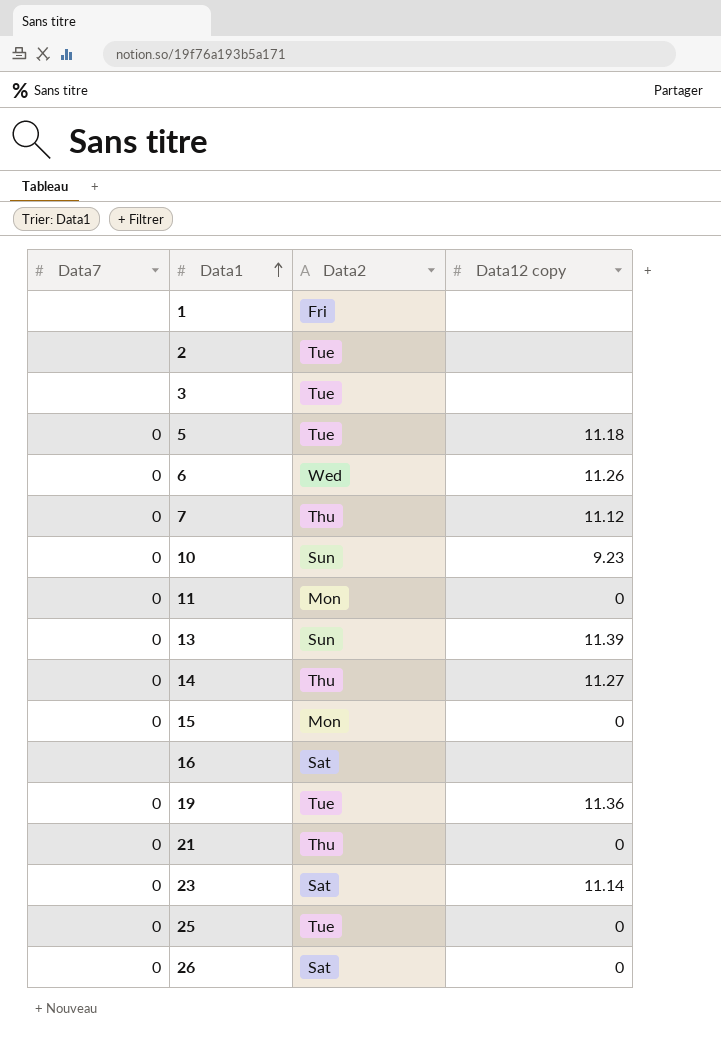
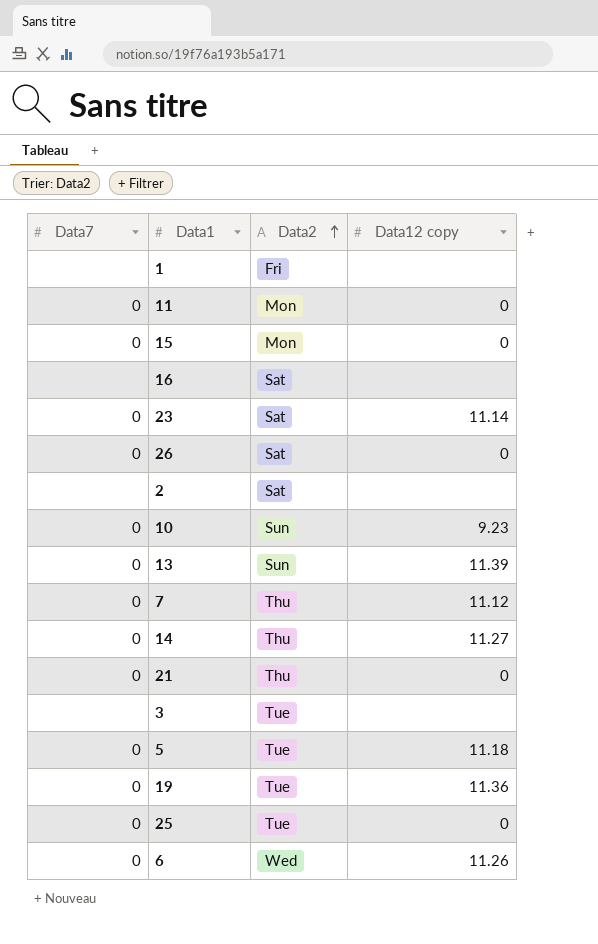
row order: Data1 ascending -> Data2 ascending
2 | Data2: Tue -> Sat

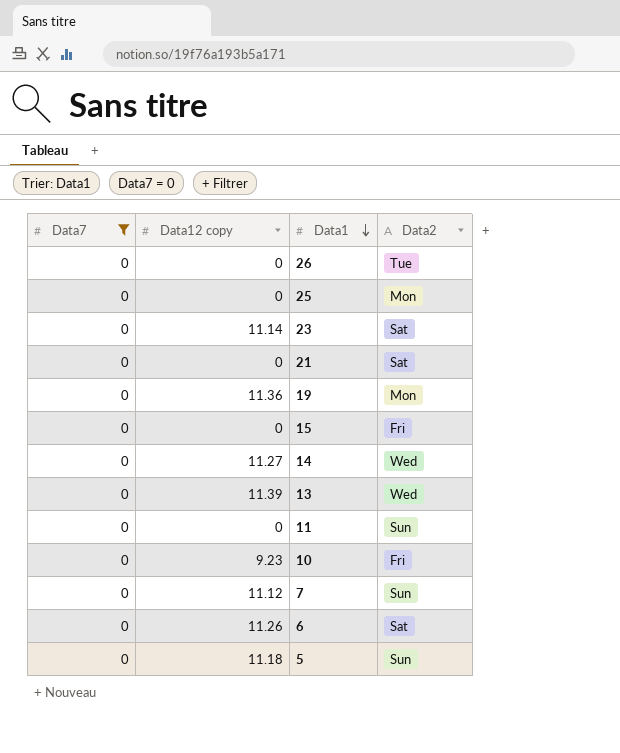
filter: none -> Data7 = 0
row order: Data2 ascending -> Data1 descending
column Data12 copy | position: 4 -> 2
26 | Data2: Sat -> Tue
25 | Data2: Tue -> Mon
21 | Data2: Thu -> Sat
19 | Data2: Tue -> Mon
15 | Data2: Mon -> Fri
14 | Data2: Thu -> Wed
13 | Data2: Sun -> Wed
11 | Data2: Mon -> Sun
10 | Data2: Sun -> Fri
7 | Data2: Thu -> Sun
6 | Data2: Wed -> Sat
5 | Data2: Tue -> Sun

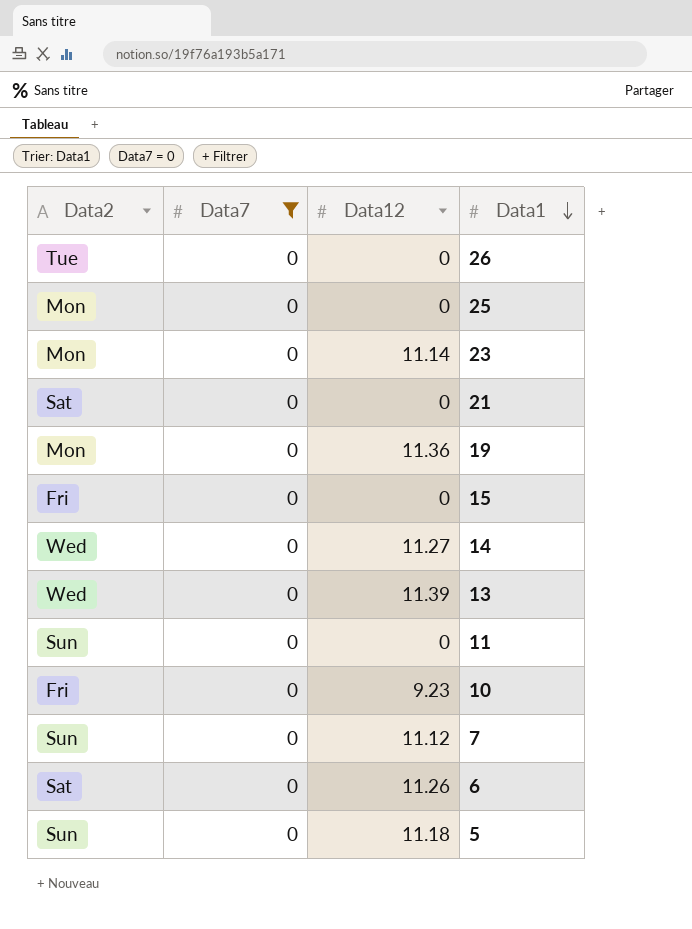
column Data2 | position: 4 -> 1
column name: Data12 copy -> Data12
23 | Data2: Sat -> Mon

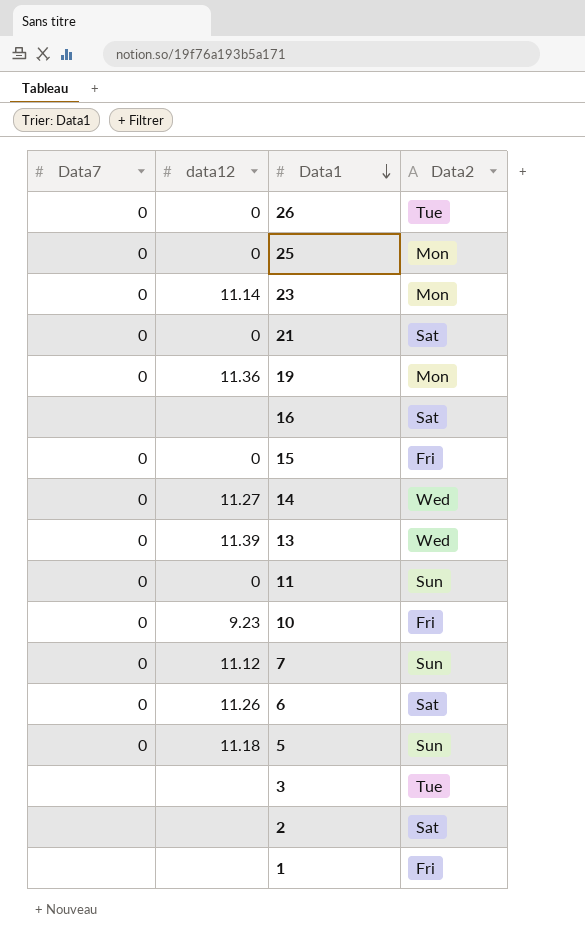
filter: Data7 = 0 -> none
column name: Data12 -> data12
column Data2 | position: 1 -> 4

